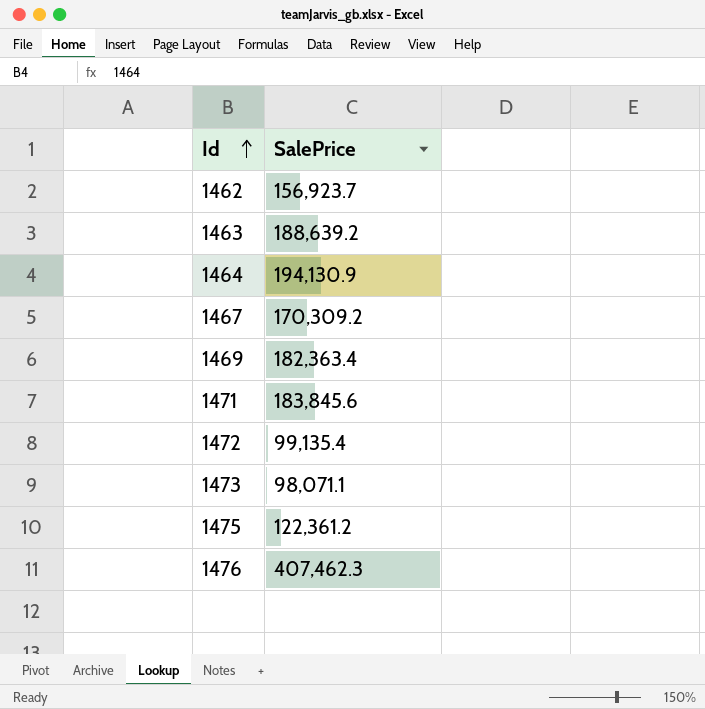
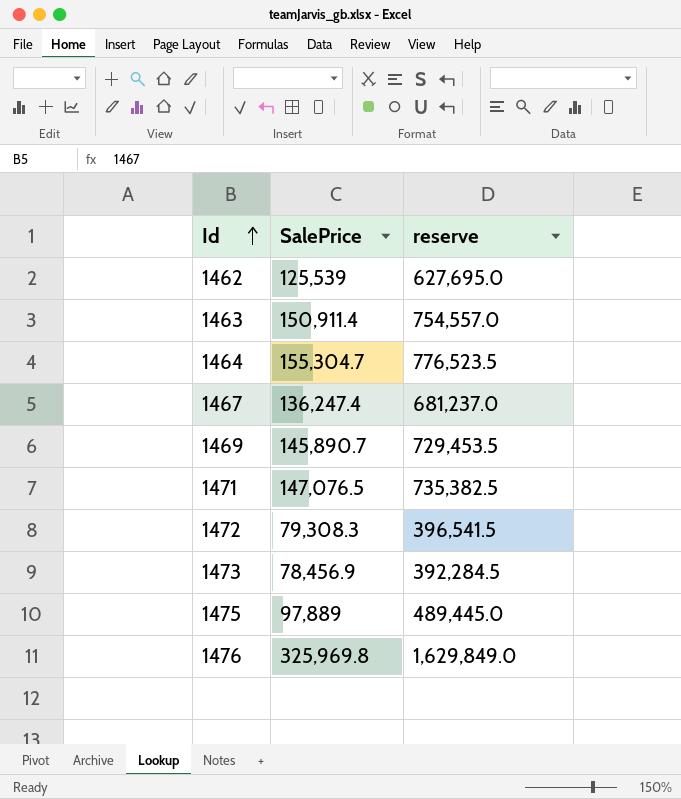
column reserve | formula: none -> [SalePrice] * 5
1462 | SalePrice: 156,923.7 -> 125,539
1463 | SalePrice: 188,639.2 -> 150,911.4
1464 | SalePrice: 194,130.9 -> 155,304.7
1467 | SalePrice: 170,309.2 -> 136,247.4
1469 | SalePrice: 182,363.4 -> 145,890.7
1471 | SalePrice: 183,845.6 -> 147,076.5
1472 | SalePrice: 99,135.4 -> 79,308.3
1473 | SalePrice: 98,071.1 -> 78,456.9
1475 | SalePrice: 122,361.2 -> 97,889
1476 | SalePrice: 407,462.3 -> 325,969.8

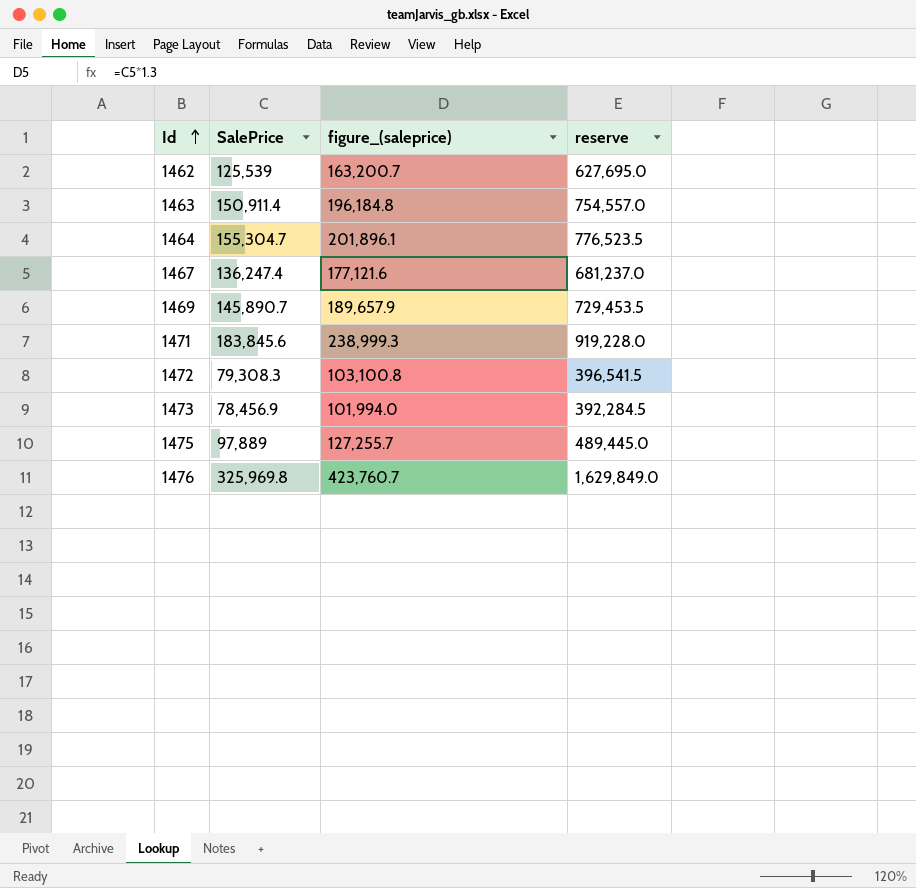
column figure_(saleprice) | formula: none -> [SalePrice] * 1.3
1471 | SalePrice: 147,076.5 -> 183,845.6
1471 | reserve: 735,382.5 -> 919,228.0

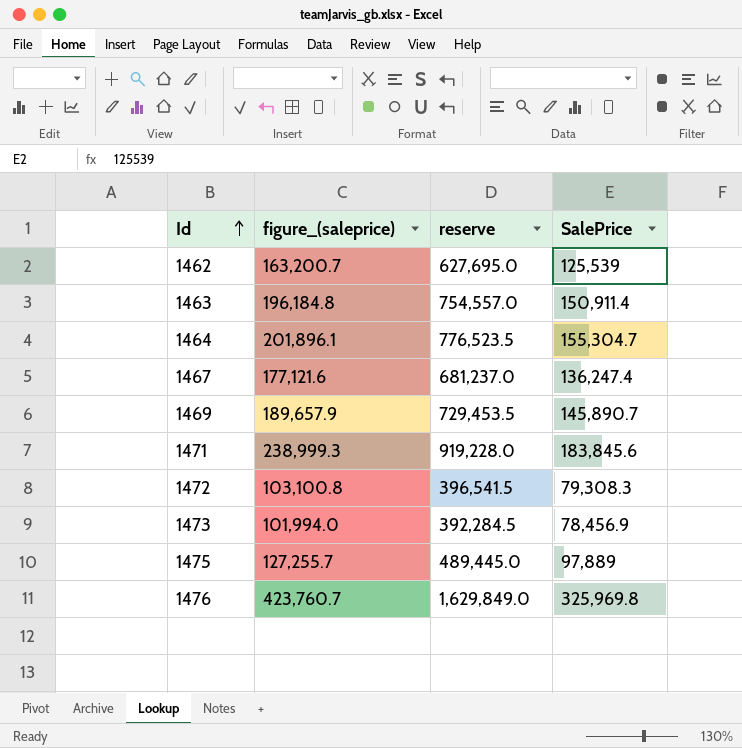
column SalePrice | position: 2 -> 4

